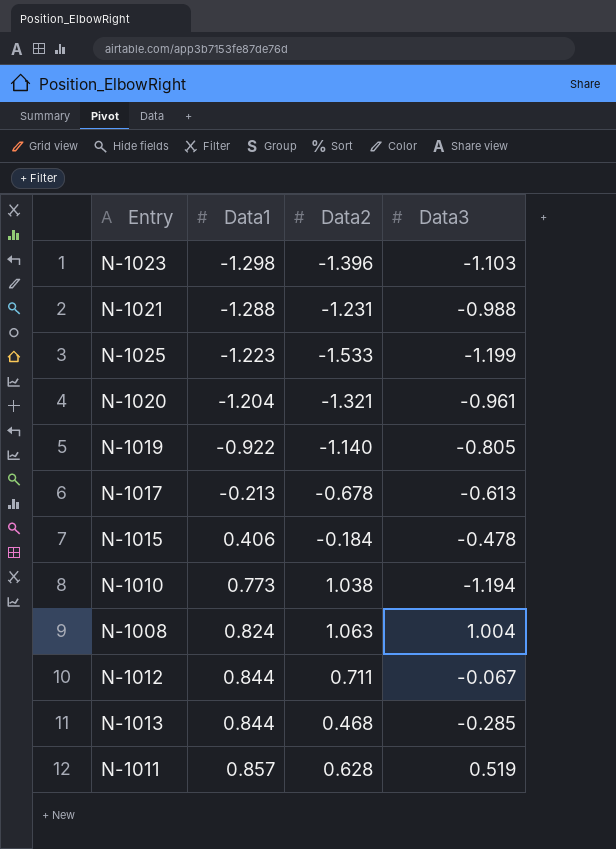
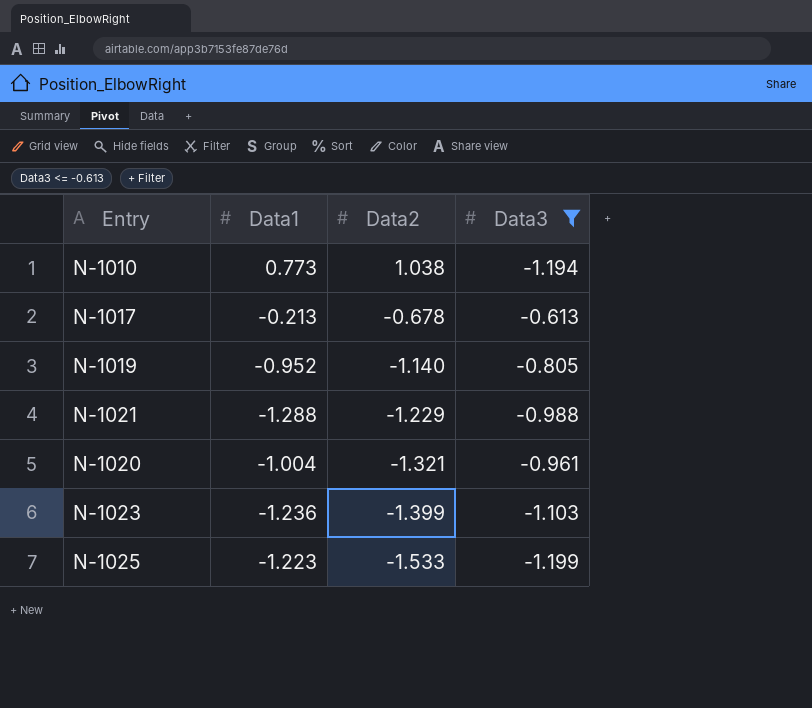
filter: none -> Data3 <= -0.613
row order: Data1 ascending -> Data2 descending
N-1019 | Data1: -0.922 -> -0.952
N-1021 | Data2: -1.231 -> -1.229
N-1020 | Data1: -1.204 -> -1.004
N-1023 | Data1: -1.298 -> -1.236
N-1023 | Data2: -1.396 -> -1.399

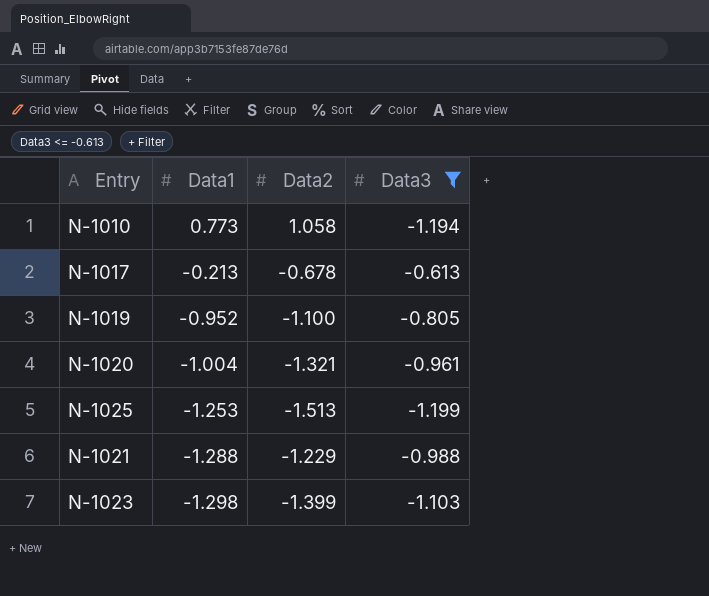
row order: Data2 descending -> Data1 descending
N-1010 | Data2: 1.038 -> 1.058
N-1019 | Data2: -1.140 -> -1.100
N-1025 | Data1: -1.223 -> -1.253
N-1025 | Data2: -1.533 -> -1.513
N-1023 | Data1: -1.236 -> -1.298

